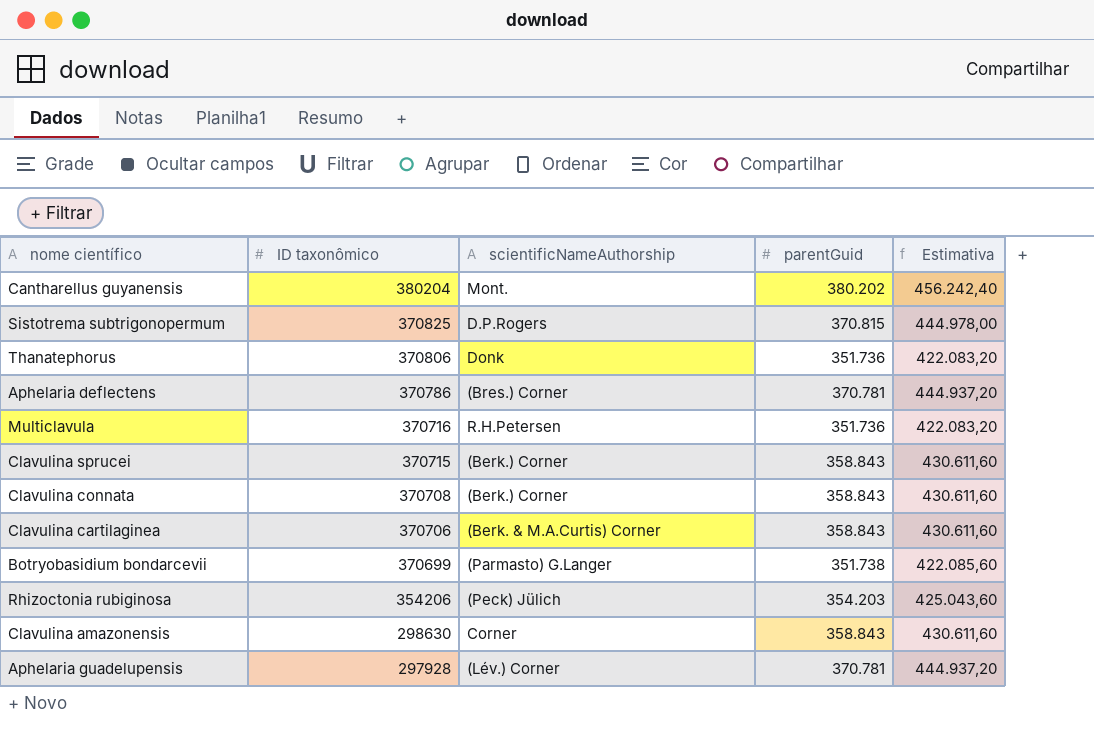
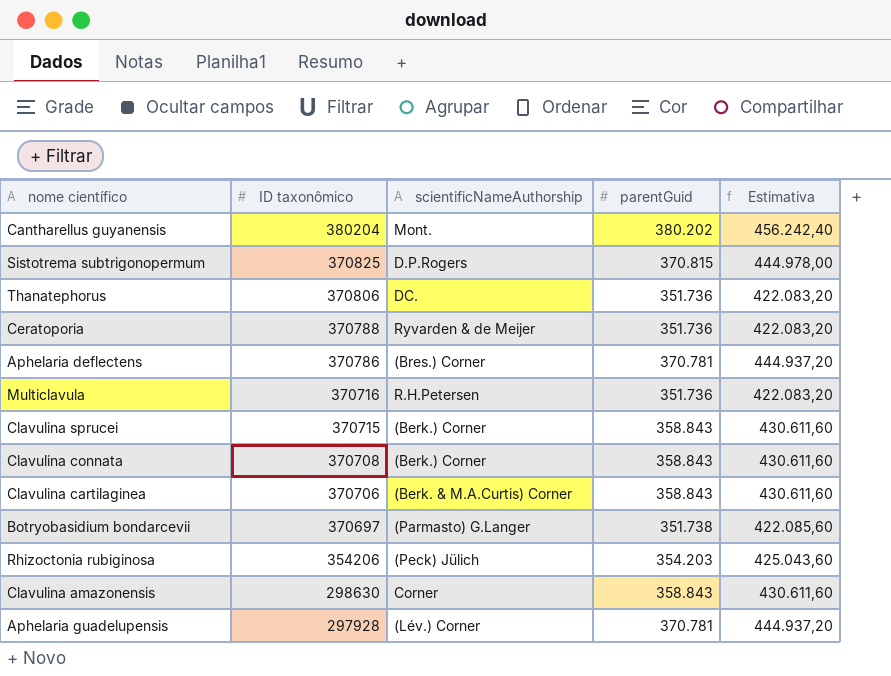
Thanatephorus | scientificNameAuthorship: Donk -> DC.
row Ceratoporia: none -> 370788 | Ryvarden & de Meijer | 351.736 | 422.083,20
Botryobasidium bondarcevii | ID taxonômico: 370699 -> 370697

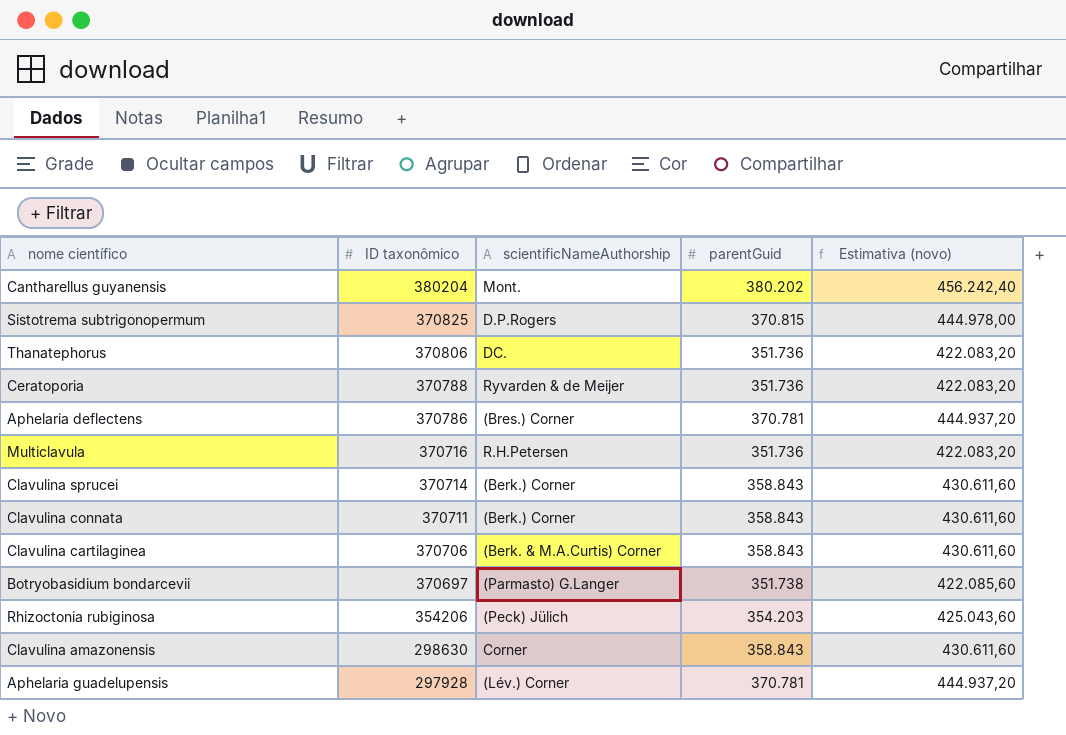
column name: Estimativa -> Estimativa (novo)
Clavulina sprucei | ID taxonômico: 370715 -> 370714
Clavulina connata | ID taxonômico: 370708 -> 370711

